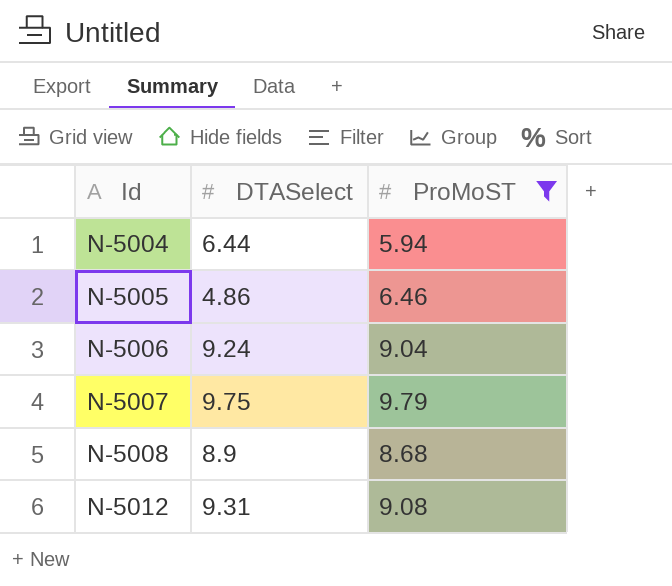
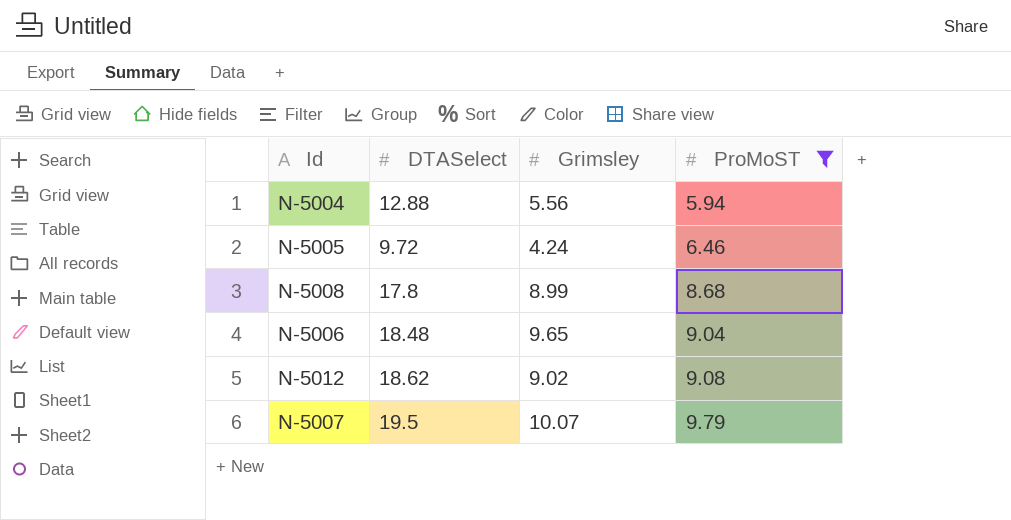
row order: Id ascending -> ProMoST ascending
column Grimsley | position: none -> 3
N-5004 | DTASelect: 6.44 -> 12.88
N-5005 | DTASelect: 4.86 -> 9.72
N-5008 | DTASelect: 8.9 -> 17.8
N-5006 | DTASelect: 9.24 -> 18.48
N-5012 | DTASelect: 9.31 -> 18.62
N-5007 | DTASelect: 9.75 -> 19.5

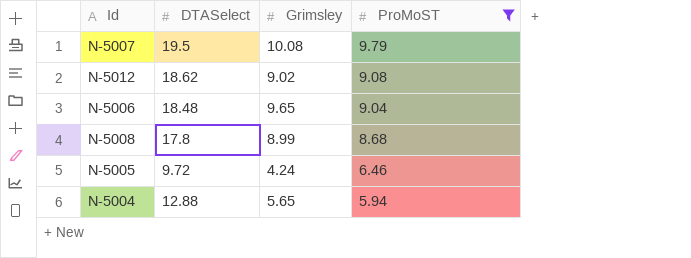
row order: ProMoST ascending -> ProMoST descending
N-5007 | Grimsley: 10.07 -> 10.08
N-5004 | Grimsley: 5.56 -> 5.65

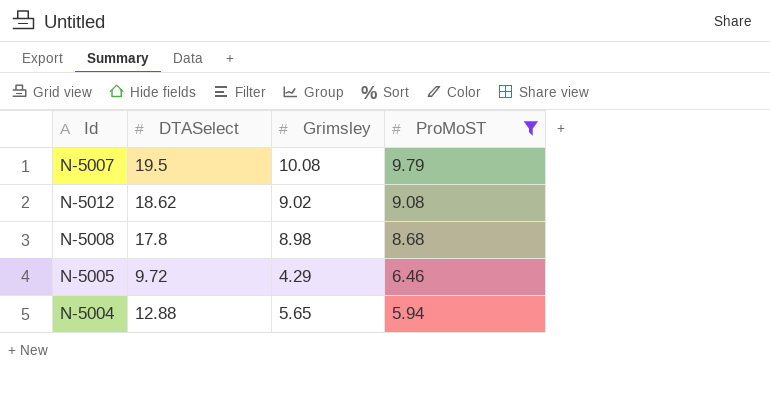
row N-5006: 18.48 | 9.65 | 9.04 -> none
N-5008 | Grimsley: 8.99 -> 8.98
N-5005 | Grimsley: 4.24 -> 4.29

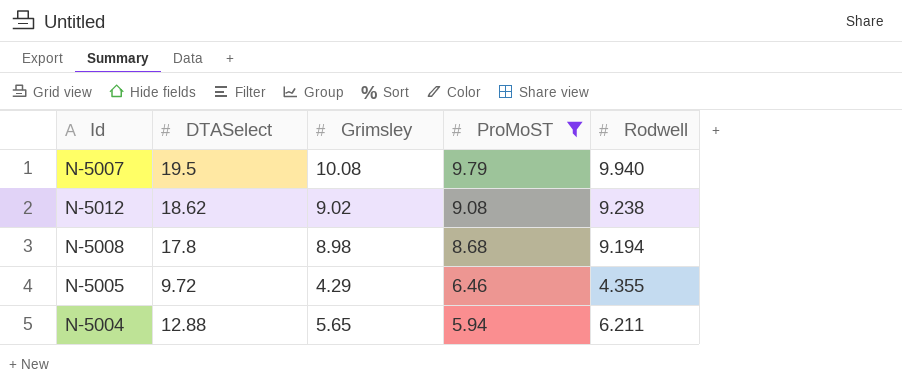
column Rodwell | position: none -> 5

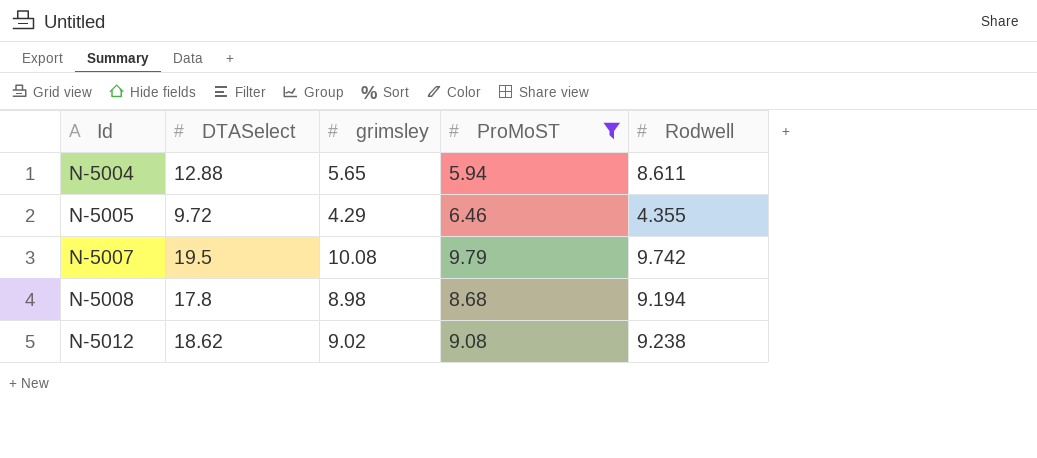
row order: ProMoST descending -> Id ascending
column name: Grimsley -> grimsley
N-5004 | Rodwell: 6.211 -> 8.611
N-5007 | Rodwell: 9.940 -> 9.742

